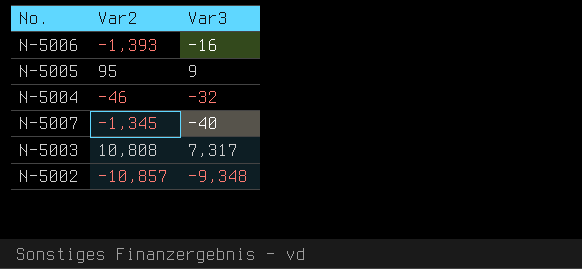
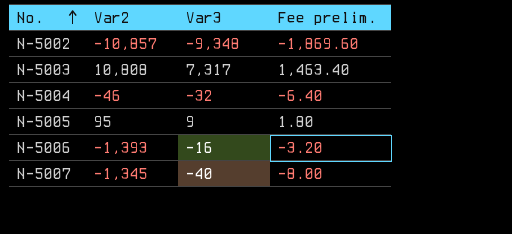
row order: none -> No. ascending
column Fee prelim. | formula: none -> [Var3] * 0.2

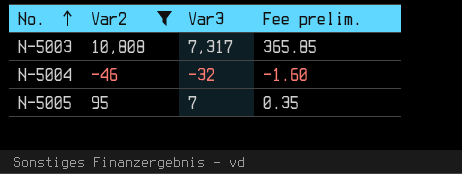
filter: none -> Var2 >= -46
column Fee prelim. | formula: [Var3] * 0.2 -> [Var3] * 0.05
N-5005 | Var3: 9 -> 7

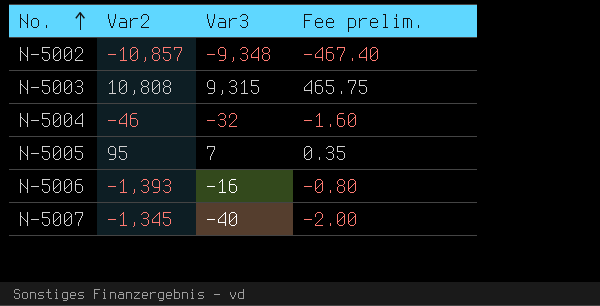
filter: Var2 >= -46 -> none
N-5003 | Var3: 7,317 -> 9,315
N-5003 | Fee prelim.: 365.85 -> 465.75

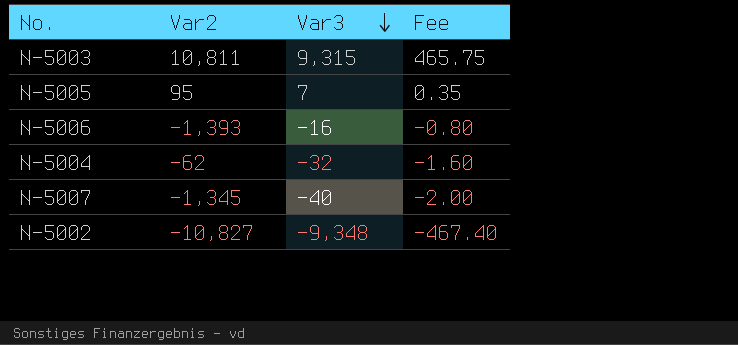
row order: No. ascending -> Var3 descending
column name: Fee prelim. -> Fee
N-5003 | Var2: 10,808 -> 10,811
N-5004 | Var2: -46 -> -62
N-5002 | Var2: -10,857 -> -10,827

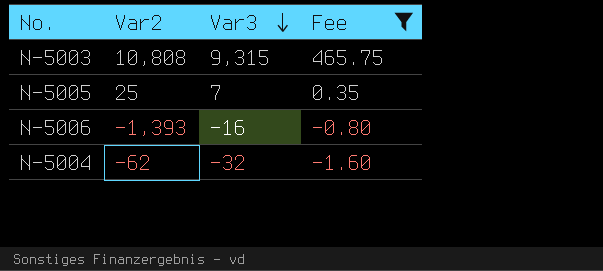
filter: none -> Fee >= -1.60
N-5003 | Var2: 10,811 -> 10,808
N-5005 | Var2: 95 -> 25

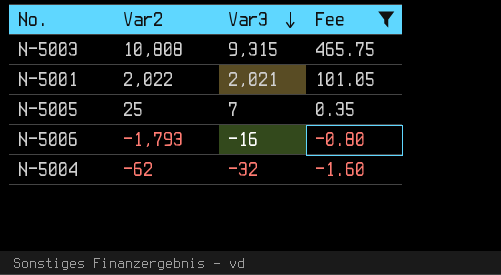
row N-5001: none -> 2,022 | 2,021 | 101.05
N-5006 | Var2: -1,393 -> -1,793

